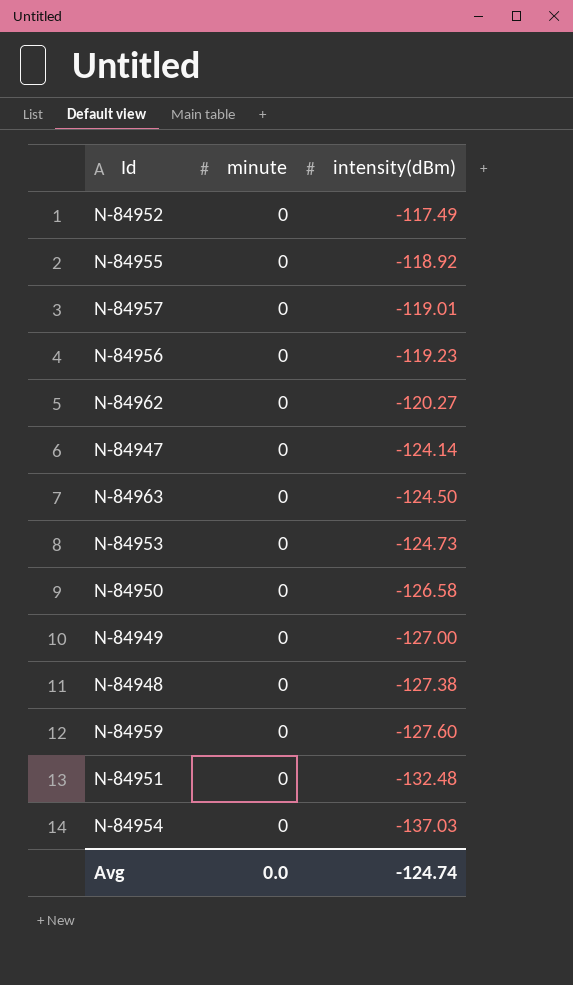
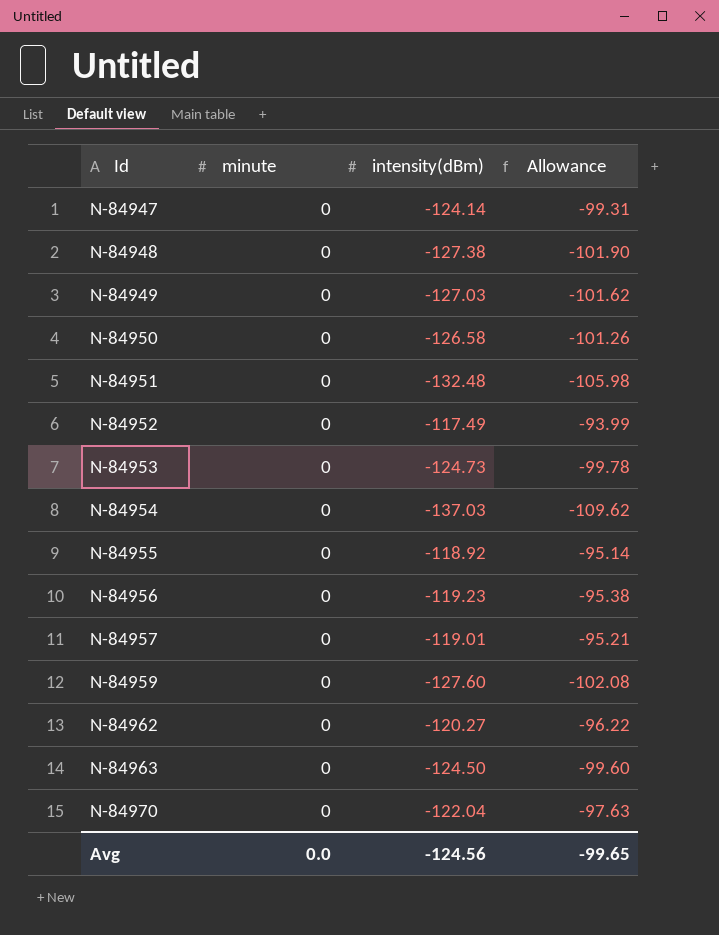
row order: intensity(dBm) descending -> Id ascending
column Allowance | formula: none -> [intensity(dBm)] * 0.8
N-84949 | intensity(dBm): -127.00 -> -127.03
row N-84970: none -> 0 | -122.04 | -97.63
Avg | intensity(dBm): -124.74 -> -124.56

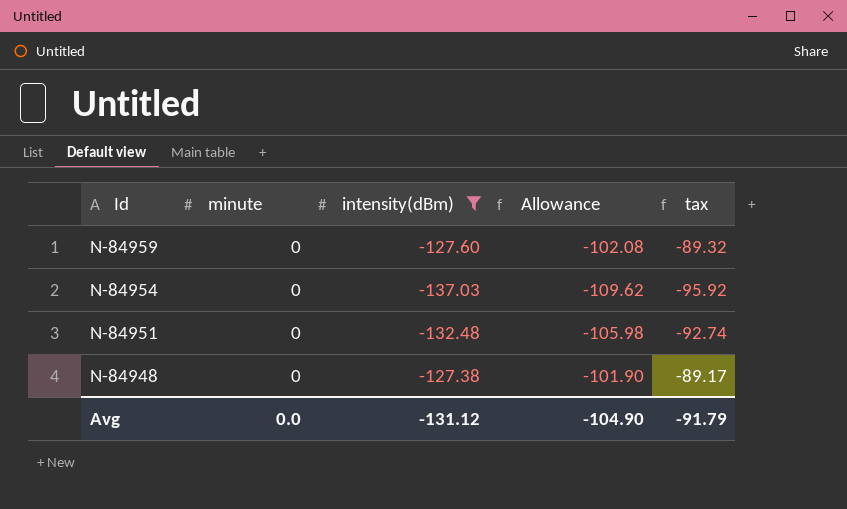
filter: none -> intensity(dBm) <= -127.38
row order: Id ascending -> Id descending
column tax | formula: none -> [intensity(dBm)] * 0.7
Avg | intensity(dBm): -124.56 -> -131.12
Avg | Allowance: -99.65 -> -104.90

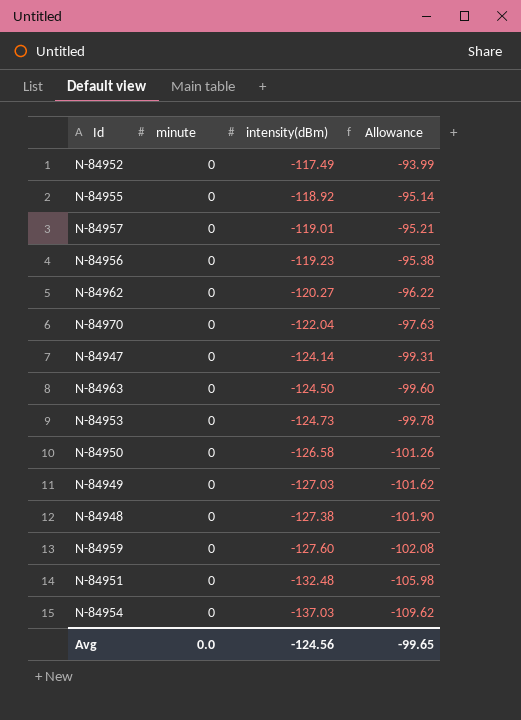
filter: intensity(dBm) <= -127.38 -> none
row order: Id descending -> intensity(dBm) descending
column tax | formula: [intensity(dBm)] * 0.7 -> none
Avg | intensity(dBm): -131.12 -> -124.56
Avg | Allowance: -104.90 -> -99.65

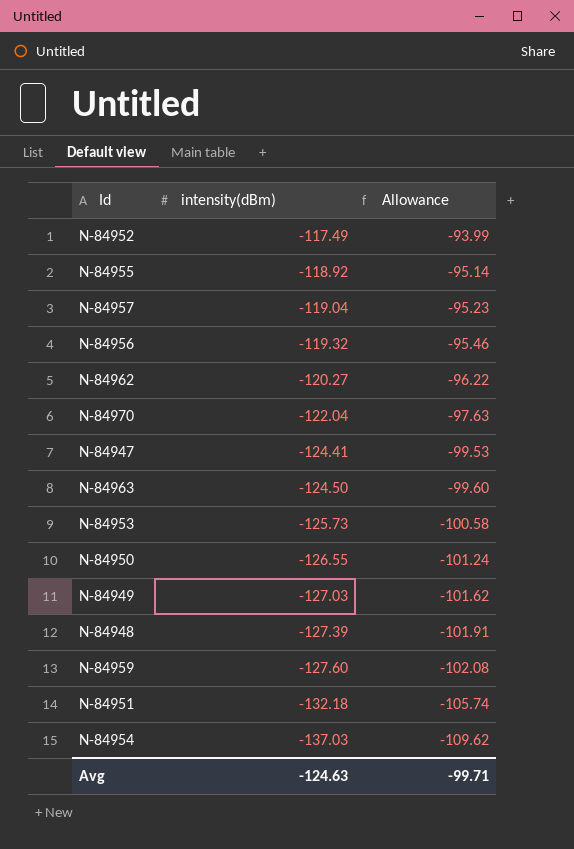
column minute | position: 2 -> none
N-84957 | intensity(dBm): -119.01 -> -119.04
N-84957 | Allowance: -95.21 -> -95.23
N-84956 | intensity(dBm): -119.23 -> -119.32
N-84956 | Allowance: -95.38 -> -95.46
N-84947 | intensity(dBm): -124.14 -> -124.41
N-84947 | Allowance: -99.31 -> -99.53
N-84953 | intensity(dBm): -124.73 -> -125.73
N-84953 | Allowance: -99.78 -> -100.58
N-84950 | intensity(dBm): -126.58 -> -126.55
N-84950 | Allowance: -101.26 -> -101.24
N-84948 | intensity(dBm): -127.38 -> -127.39
N-84948 | Allowance: -101.90 -> -101.91
N-84951 | intensity(dBm): -132.48 -> -132.18
N-84951 | Allowance: -105.98 -> -105.74
Avg | intensity(dBm): -124.56 -> -124.63
Avg | Allowance: -99.65 -> -99.71

